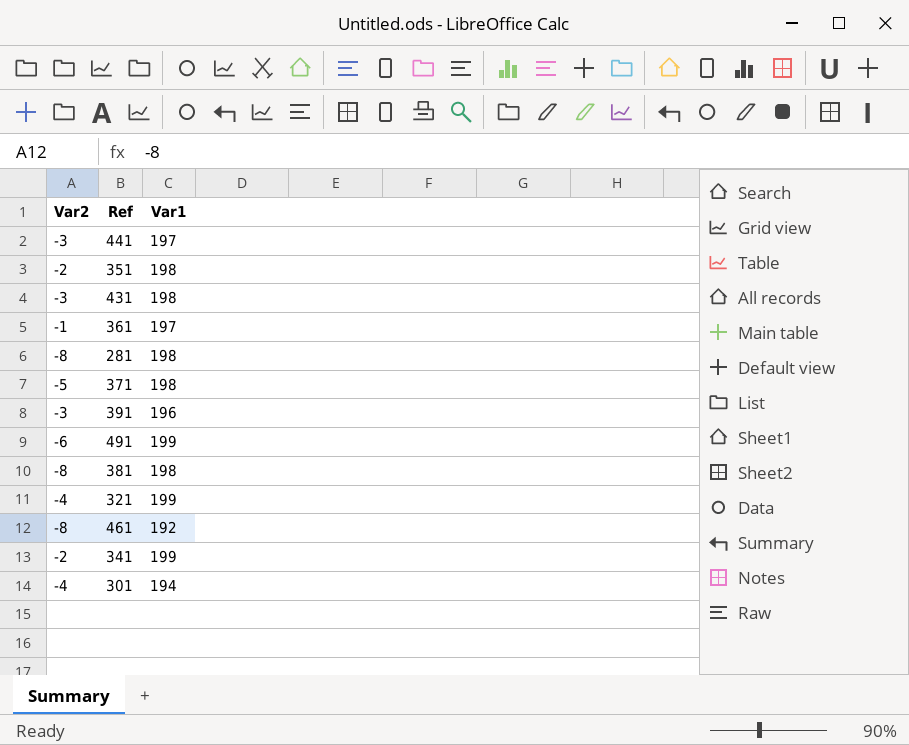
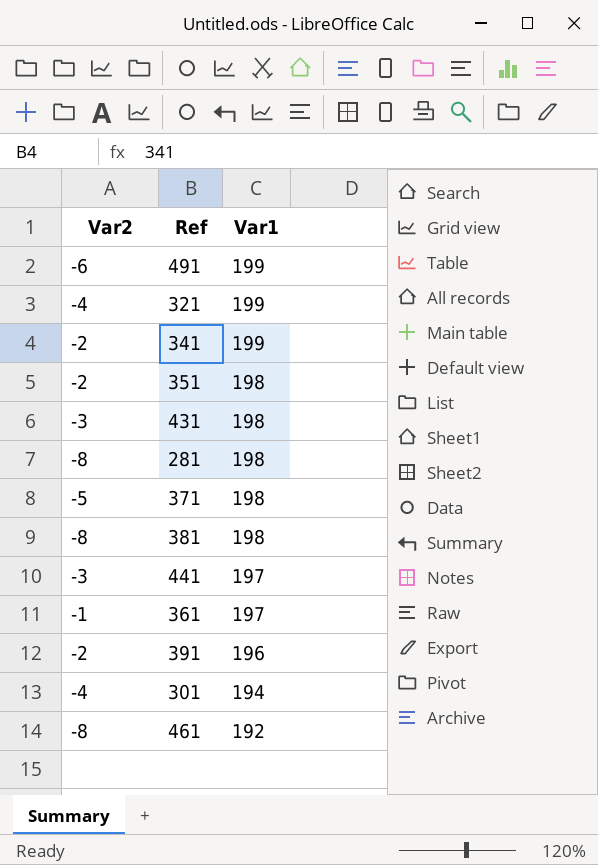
row order: none -> Var1 descending
391 | Var2: -3 -> -2

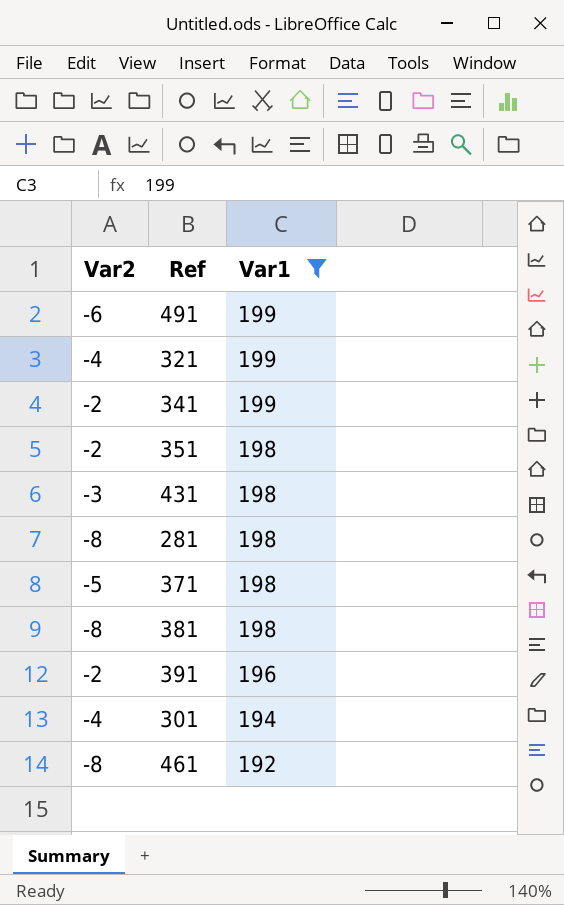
filter: none -> Var1 != 197

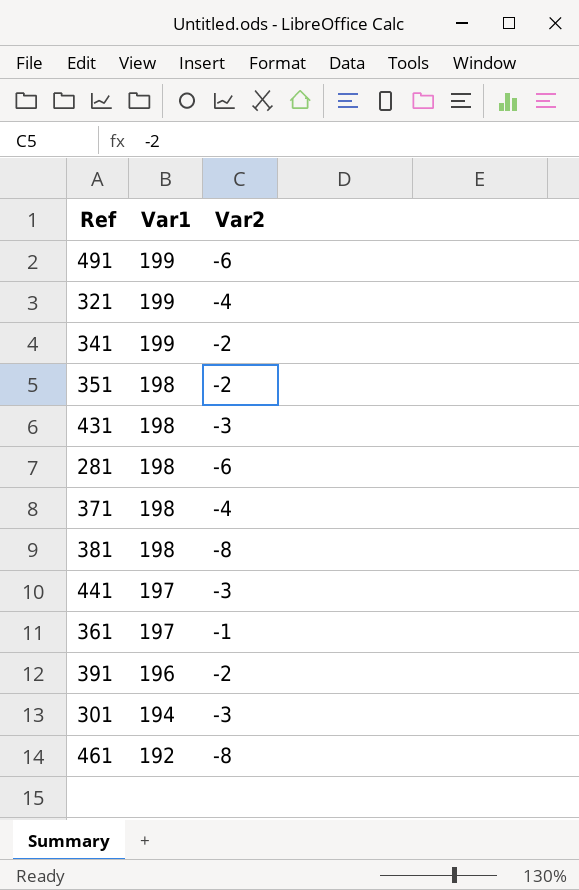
filter: Var1 != 197 -> none
column Var2 | position: 1 -> 3
281 | Var2: -8 -> -6
371 | Var2: -5 -> -4
301 | Var2: -4 -> -3

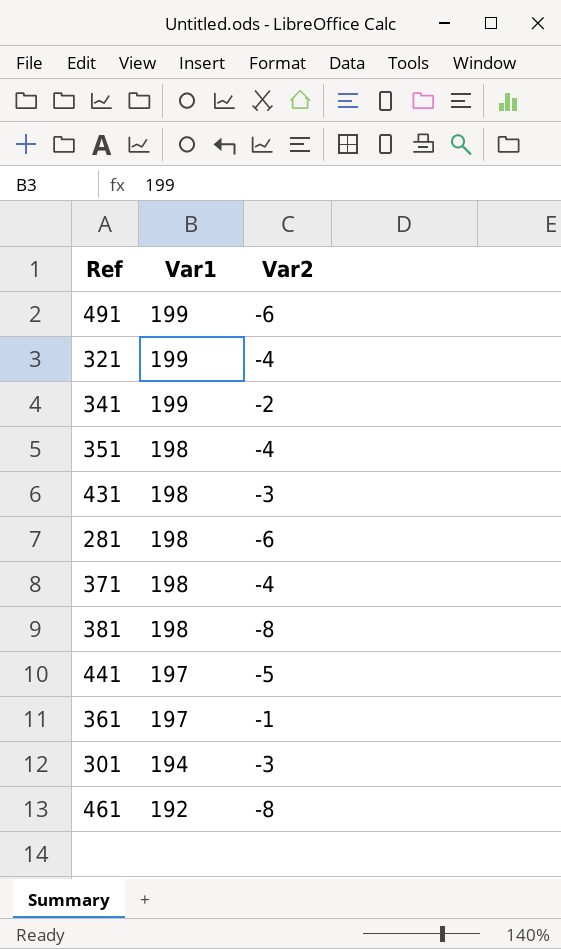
row 391: 196 | -2 -> none
351 | Var2: -2 -> -4
441 | Var2: -3 -> -5

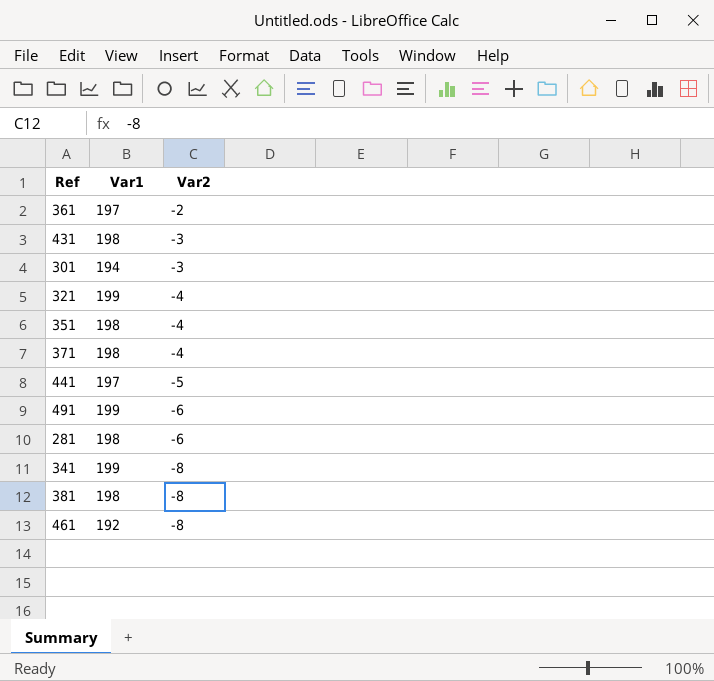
row order: Var1 descending -> Var2 descending
361 | Var2: -1 -> -2
341 | Var2: -2 -> -8

